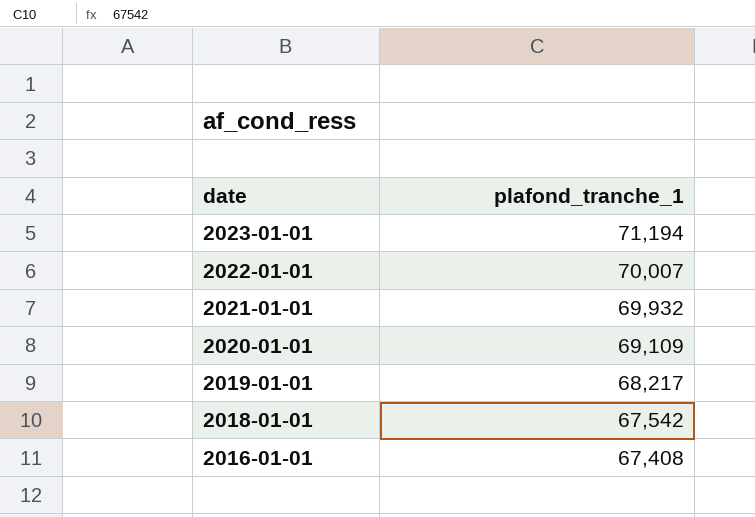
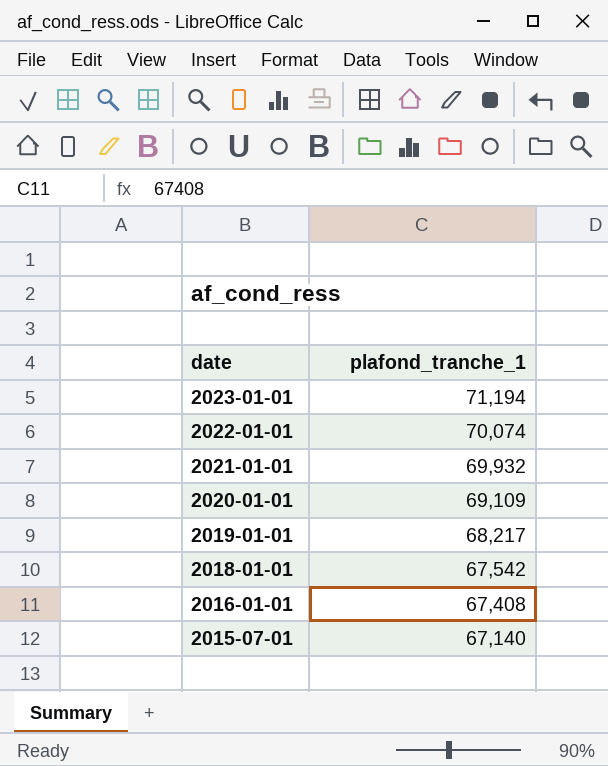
2022-01-01 | plafond_tranche_1: 70,007 -> 70,074
row 2015-07-01: none -> 67,140

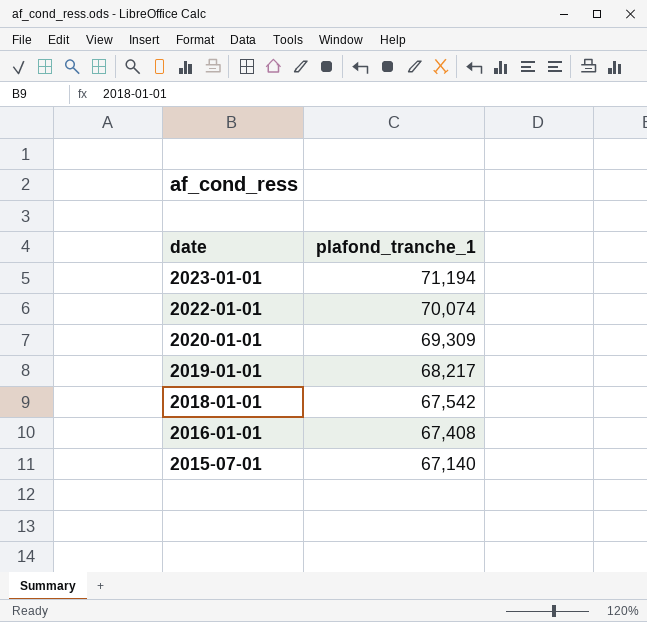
row 2021-01-01: 69,932 -> none
2020-01-01 | plafond_tranche_1: 69,109 -> 69,309

